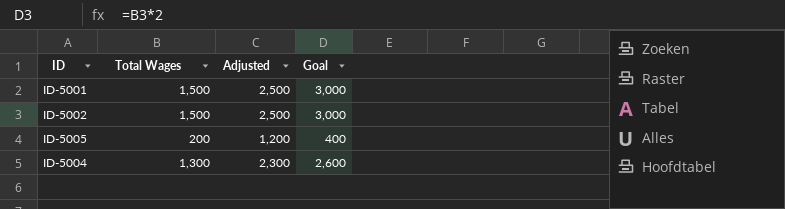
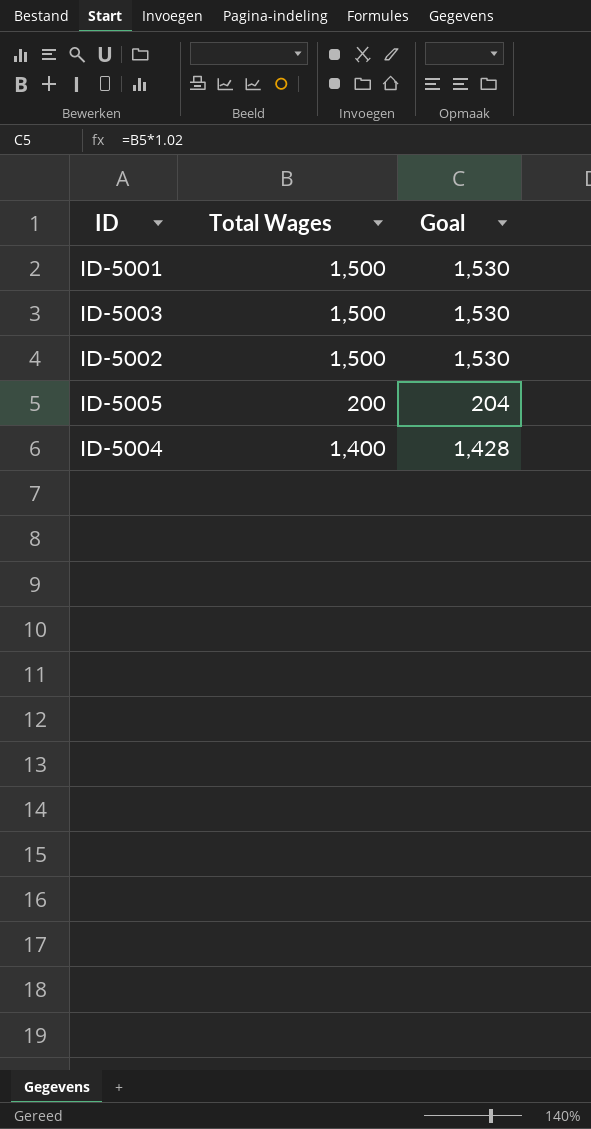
column Adjusted | formula: [Total Wages] + 1000 -> none
column Goal | formula: [Total Wages] * 2 -> [Total Wages] * 1.02
row ID-5003: none -> 1,500 | 1,530
ID-5004 | Total Wages: 1,300 -> 1,400

